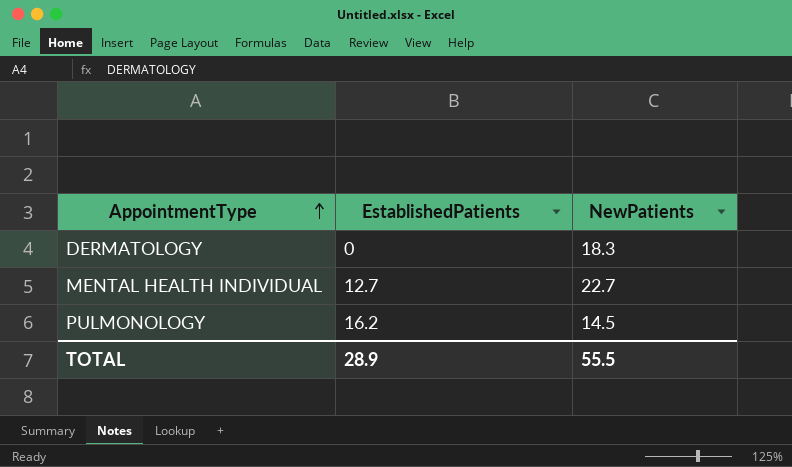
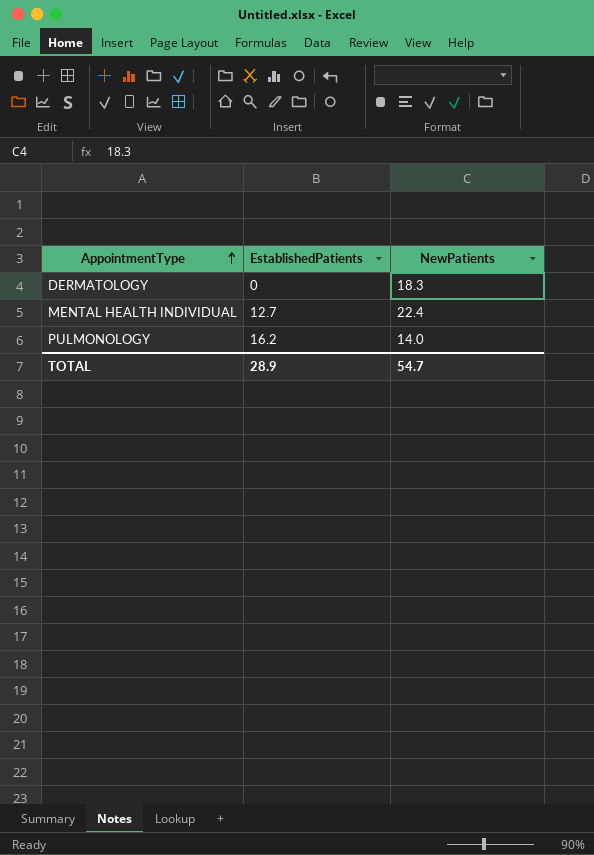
MENTAL HEALTH INDIVIDUAL | NewPatients: 22.7 -> 22.4
PULMONOLOGY | NewPatients: 14.5 -> 14.0
TOTAL | NewPatients: 55.5 -> 54.7

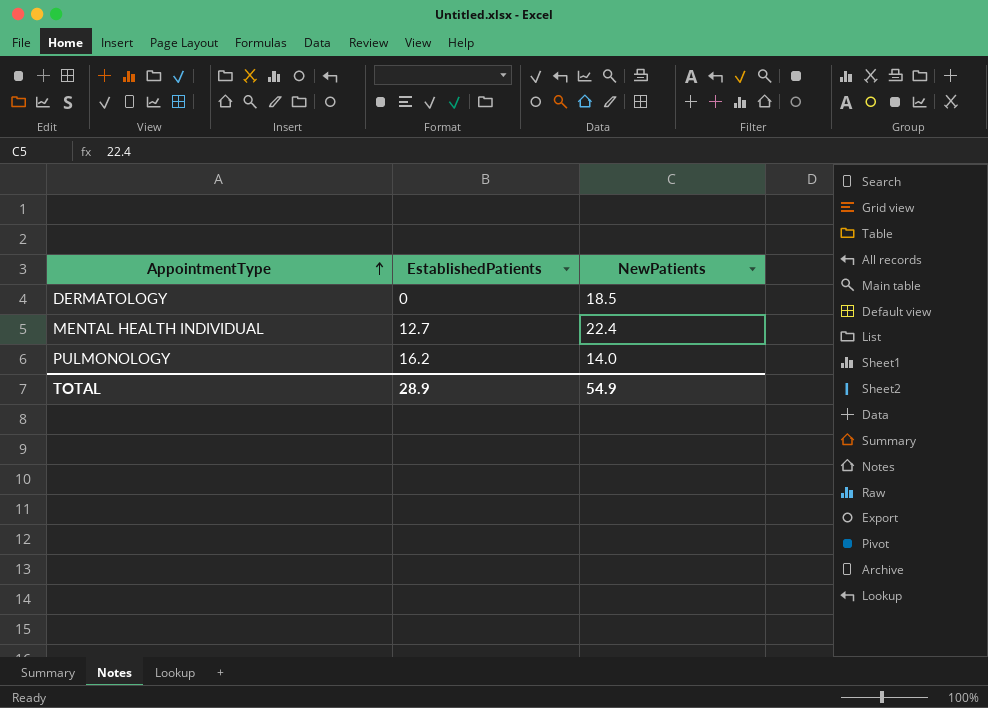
DERMATOLOGY | NewPatients: 18.3 -> 18.5
TOTAL | NewPatients: 54.7 -> 54.9

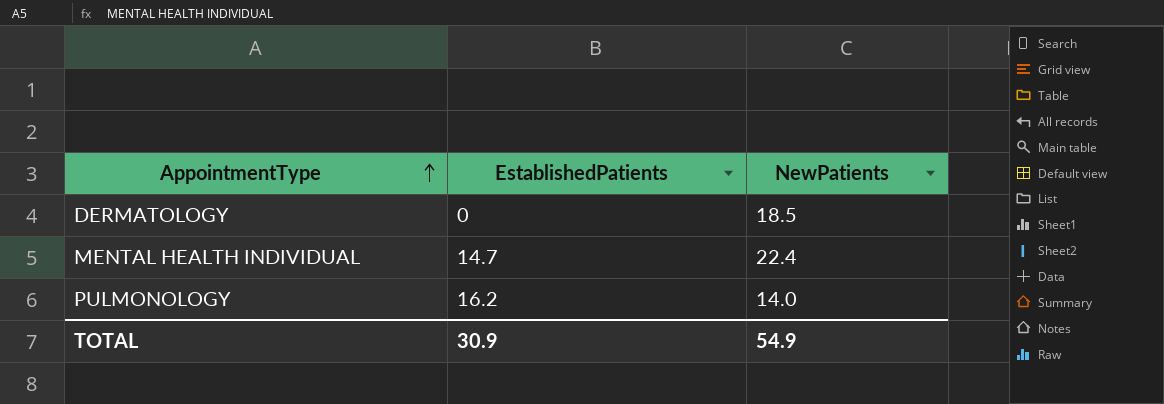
MENTAL HEALTH INDIVIDUAL | EstablishedPatients: 12.7 -> 14.7
TOTAL | EstablishedPatients: 28.9 -> 30.9

